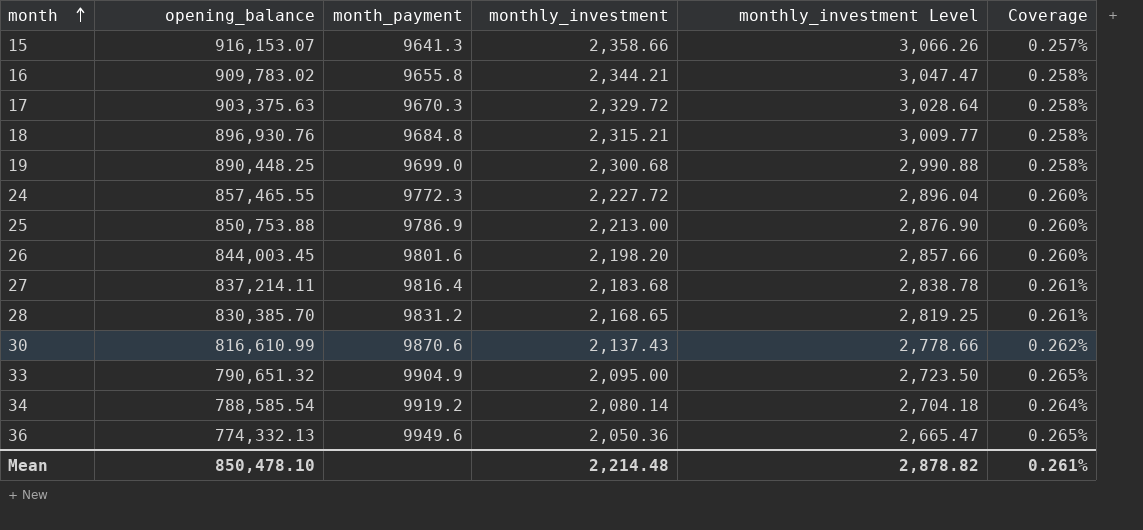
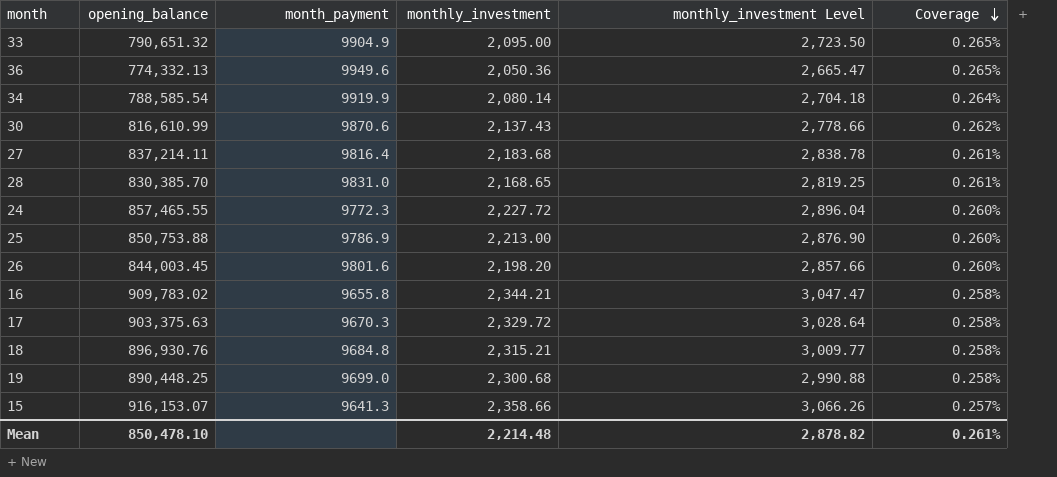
row order: month ascending -> Coverage descending
34 | month_payment: 9919.2 -> 9919.9
28 | month_payment: 9831.2 -> 9831.0

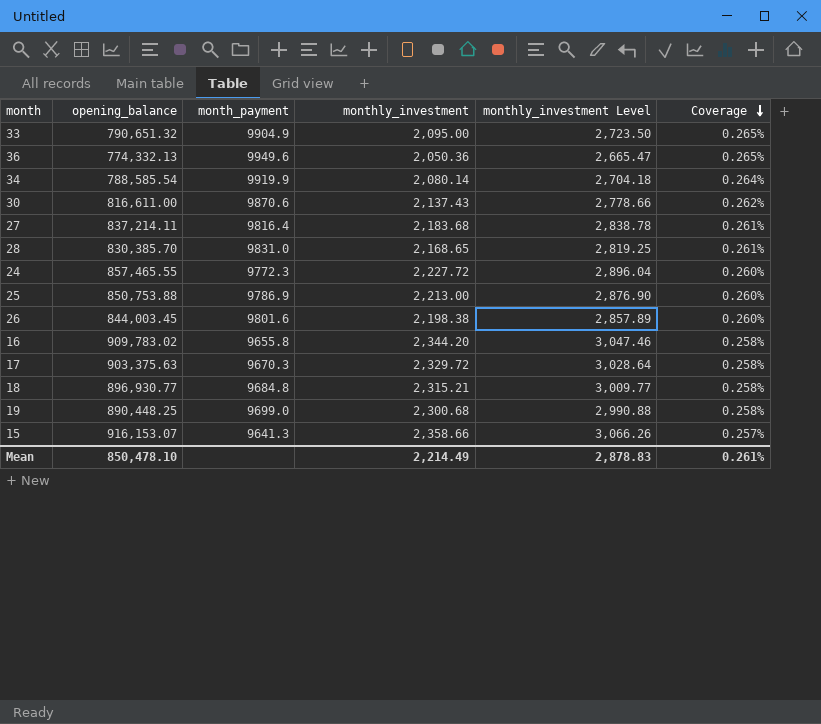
30 | opening_balance: 816,610.99 -> 816,611.00
26 | monthly_investment: 2,198.20 -> 2,198.38
26 | monthly_investment Level: 2,857.66 -> 2,857.89
16 | monthly_investment: 2,344.21 -> 2,344.20
16 | monthly_investment Level: 3,047.47 -> 3,047.46
18 | opening_balance: 896,930.76 -> 896,930.77
Mean | monthly_investment: 2,214.48 -> 2,214.49
Mean | monthly_investment Level: 2,878.82 -> 2,878.83

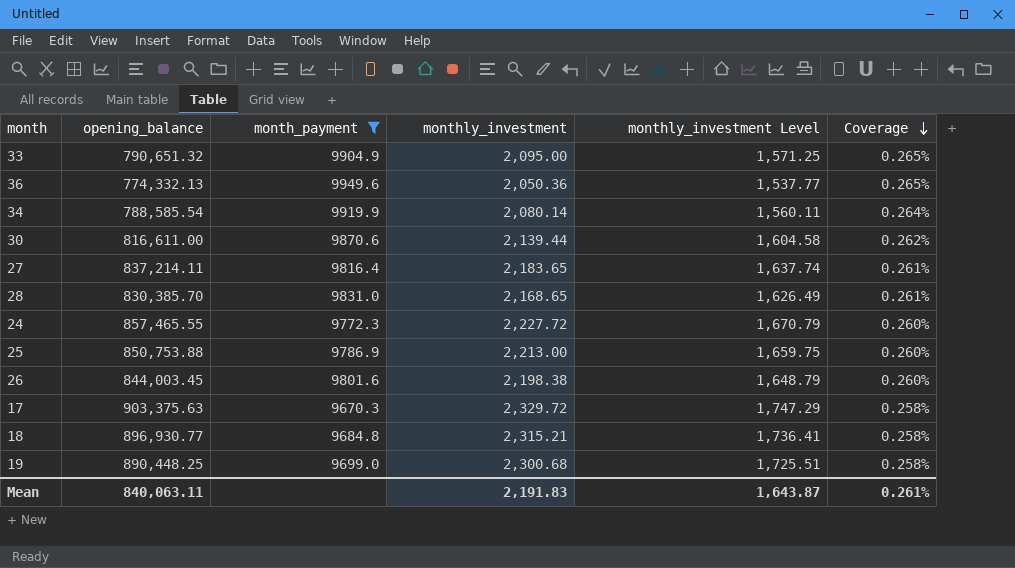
filter: none -> month_payment >= 9670.3
column monthly_investment Level | formula: [monthly_investment] * 1.3 -> [monthly_investment] * 0.75
30 | monthly_investment: 2,137.43 -> 2,139.44
27 | monthly_investment: 2,183.68 -> 2,183.65
Mean | opening_balance: 850,478.10 -> 840,063.11
Mean | monthly_investment: 2,214.49 -> 2,191.83
Mean | monthly_investment Level: 2,878.83 -> 1,643.87

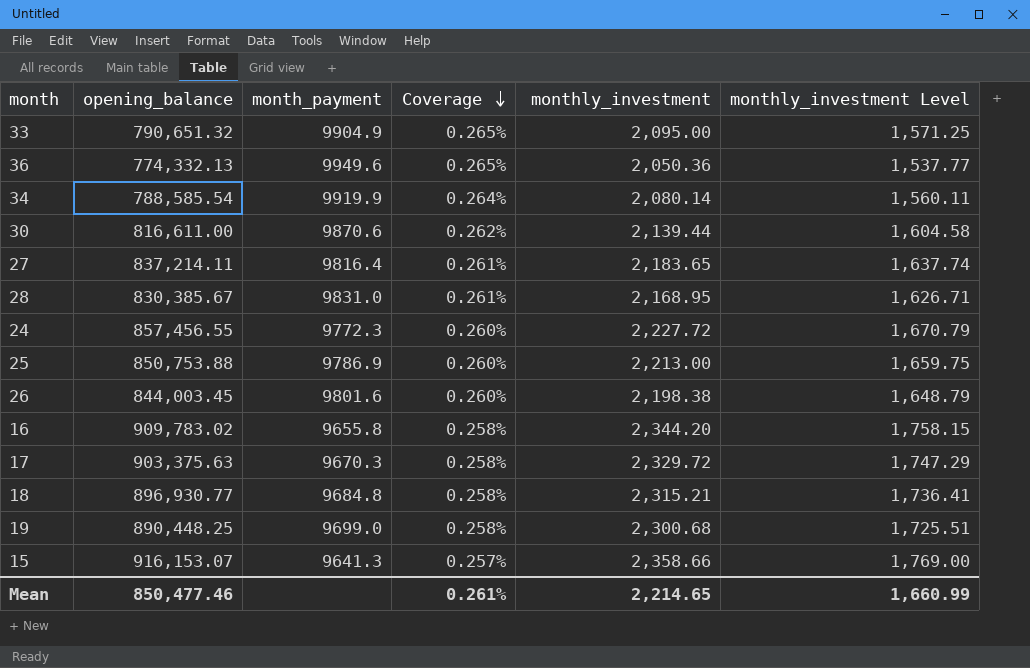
filter: month_payment >= 9670.3 -> none
column Coverage | position: 6 -> 4
28 | opening_balance: 830,385.70 -> 830,385.67
28 | monthly_investment: 2,168.65 -> 2,168.95
28 | monthly_investment Level: 1,626.49 -> 1,626.71
24 | opening_balance: 857,465.55 -> 857,456.55
Mean | opening_balance: 840,063.11 -> 850,477.46
Mean | monthly_investment: 2,191.83 -> 2,214.65
Mean | monthly_investment Level: 1,643.87 -> 1,660.99

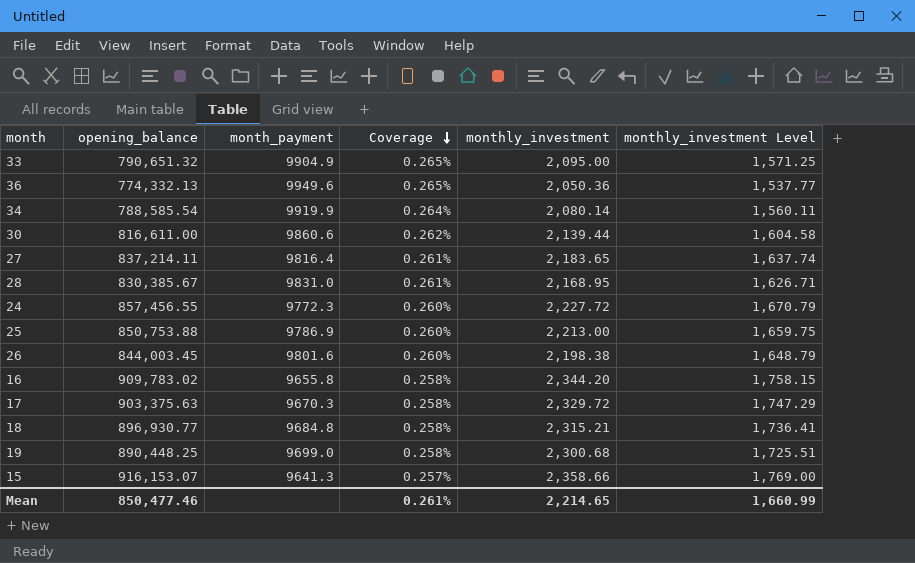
30 | month_payment: 9870.6 -> 9860.6

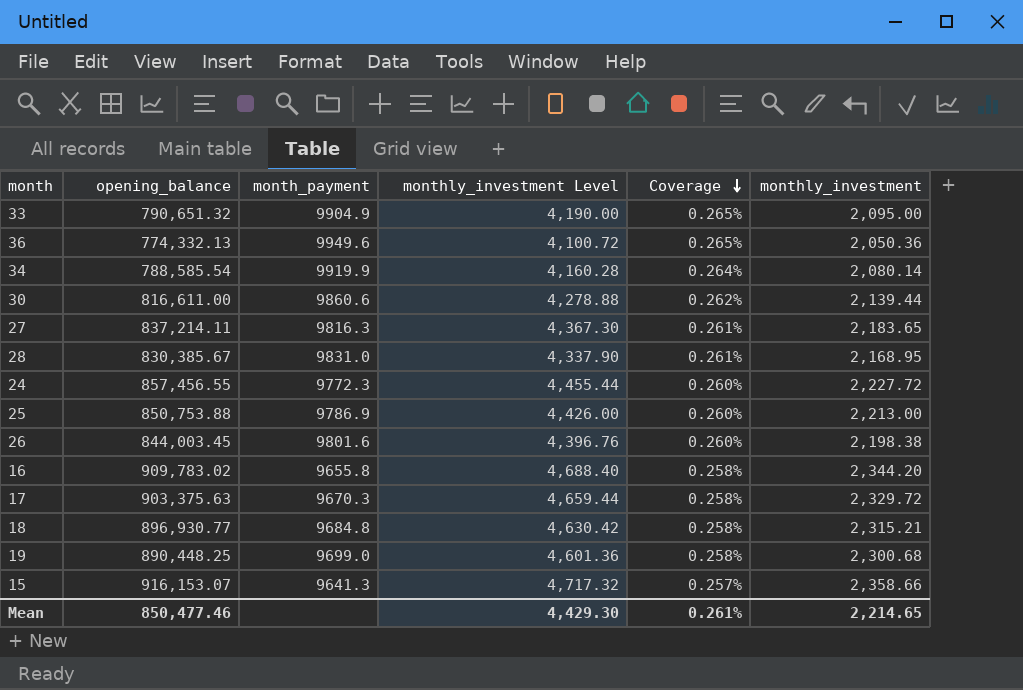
column monthly_investment Level | formula: [monthly_investment] * 0.75 -> [monthly_investment] * 2
column monthly_investment Level | position: 6 -> 4
27 | month_payment: 9816.4 -> 9816.3
Mean | monthly_investment Level: 1,660.99 -> 4,429.30

